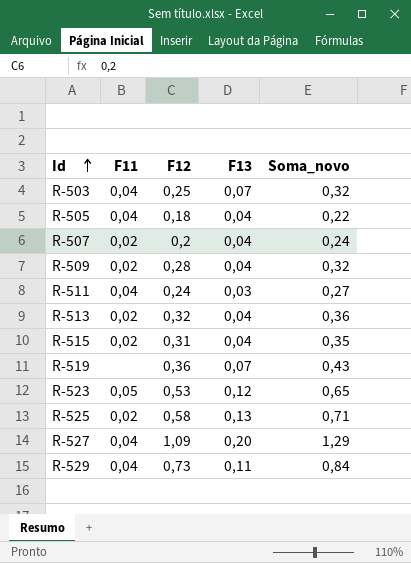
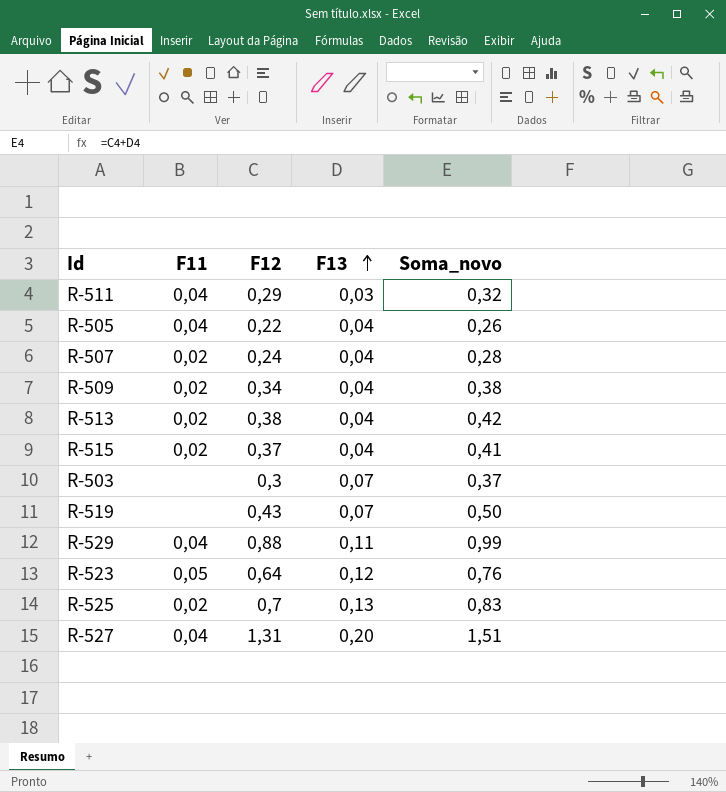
row order: Id ascending -> F13 ascending
R-511 | F12: 0,24 -> 0,29
R-511 | Soma_novo: 0,27 -> 0,32
R-505 | F12: 0,18 -> 0,22
R-505 | Soma_novo: 0,22 -> 0,26
R-507 | F12: 0,2 -> 0,24
R-507 | Soma_novo: 0,24 -> 0,28
R-509 | F12: 0,28 -> 0,34
R-509 | Soma_novo: 0,32 -> 0,38
R-513 | F12: 0,32 -> 0,38
R-513 | Soma_novo: 0,36 -> 0,42
R-515 | F12: 0,31 -> 0,37
R-515 | Soma_novo: 0,35 -> 0,41
R-503 | F11: 0,04 -> none
R-503 | F12: 0,25 -> 0,3
R-503 | Soma_novo: 0,32 -> 0,37
R-519 | F12: 0,36 -> 0,43
R-519 | Soma_novo: 0,43 -> 0,50
R-529 | F12: 0,73 -> 0,88
R-529 | Soma_novo: 0,84 -> 0,99
R-523 | F12: 0,53 -> 0,64
R-523 | Soma_novo: 0,65 -> 0,76
R-525 | F12: 0,58 -> 0,7
R-525 | Soma_novo: 0,71 -> 0,83
R-527 | F12: 1,09 -> 1,31
R-527 | Soma_novo: 1,29 -> 1,51

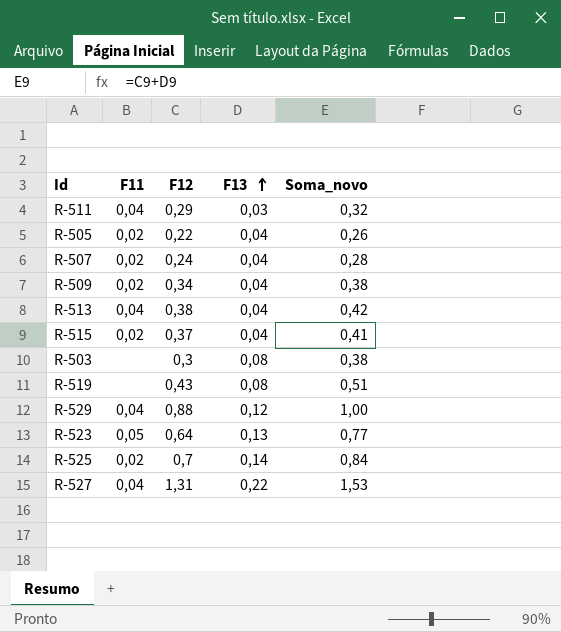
R-505 | F11: 0,04 -> 0,02
R-513 | F11: 0,02 -> 0,04
R-503 | F13: 0,07 -> 0,08
R-503 | Soma_novo: 0,37 -> 0,38
R-519 | F13: 0,07 -> 0,08
R-519 | Soma_novo: 0,50 -> 0,51
R-529 | F13: 0,11 -> 0,12
R-529 | Soma_novo: 0,99 -> 1,00
R-523 | F13: 0,12 -> 0,13
R-523 | Soma_novo: 0,76 -> 0,77
R-525 | F13: 0,13 -> 0,14
R-525 | Soma_novo: 0,83 -> 0,84
R-527 | F13: 0,20 -> 0,22
R-527 | Soma_novo: 1,51 -> 1,53

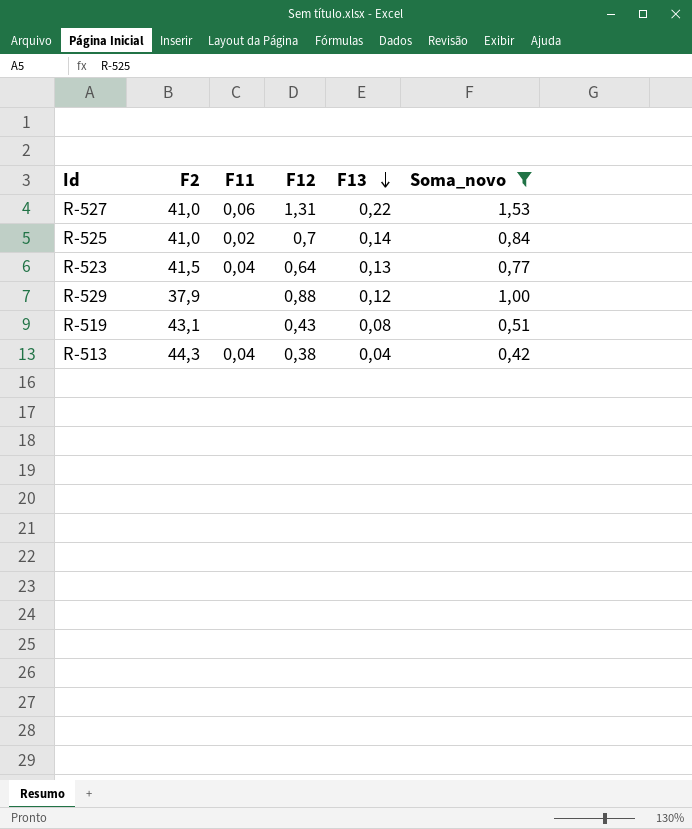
filter: none -> Soma_novo >= 0,42
row order: F13 ascending -> F13 descending
column F2 | position: none -> 2
R-527 | F11: 0,04 -> 0,06
R-523 | F11: 0,05 -> 0,04
R-529 | F11: 0,04 -> none

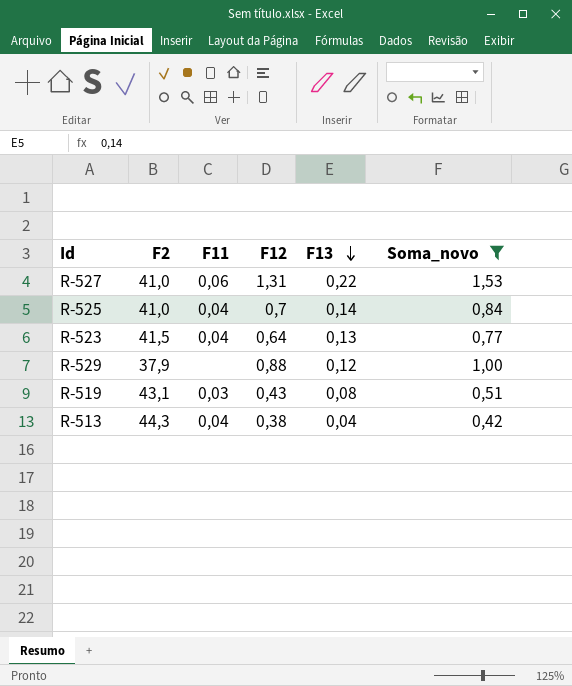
R-525 | F11: 0,02 -> 0,04
R-519 | F11: none -> 0,03

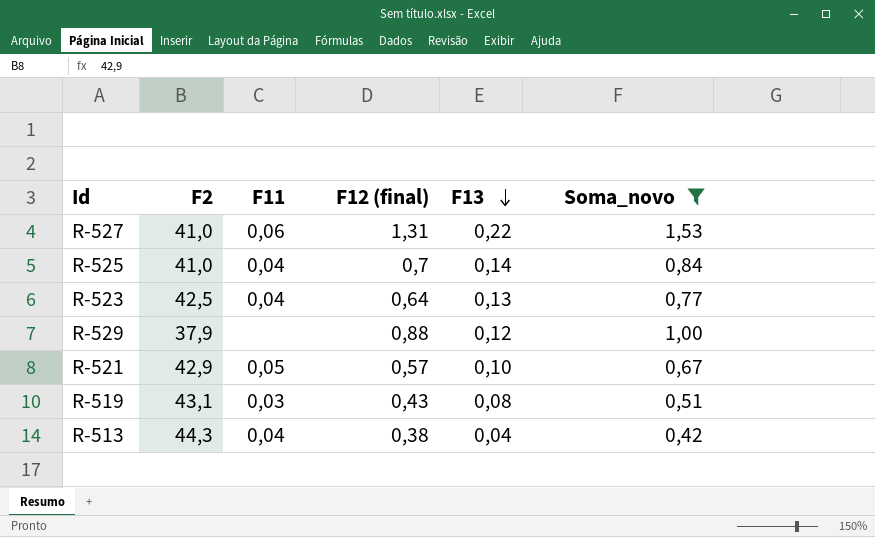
column name: F12 -> F12 (final)
R-523 | F2: 41,5 -> 42,5
row R-521: none -> 42,9 | 0,05 | 0,57 | 0,10 | 0,67

